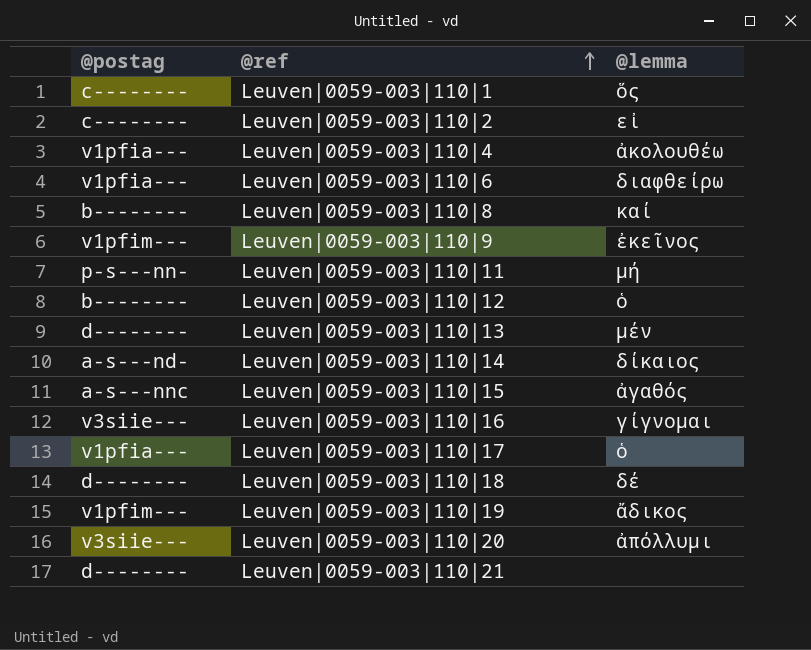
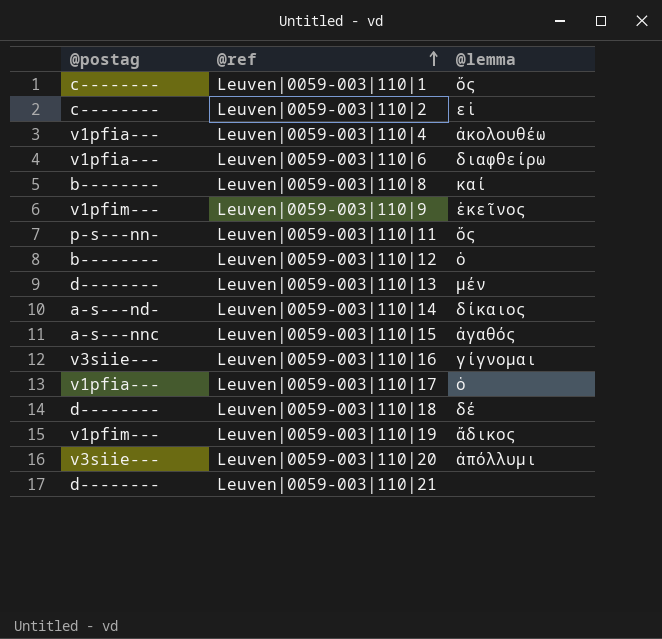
Leuven|0059-003|110|11 | @lemma: μή -> ὅς

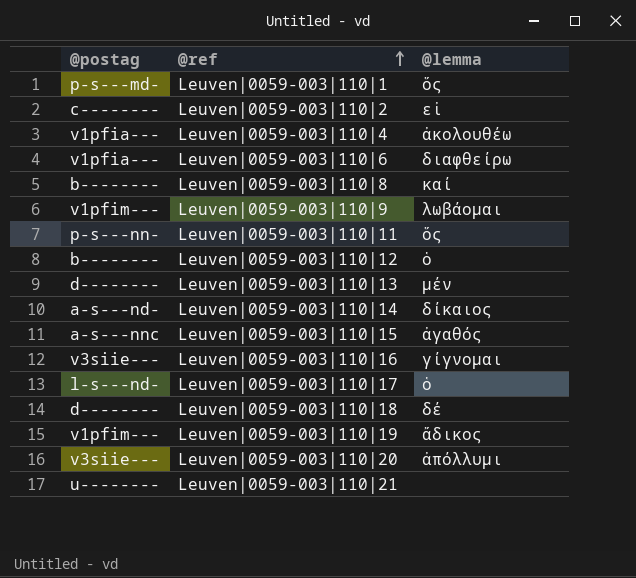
Leuven|0059-003|110|1 | @postag: c-------- -> p-s---md-
Leuven|0059-003|110|9 | @lemma: ἐκεῖνος -> λωβάομαι
Leuven|0059-003|110|17 | @postag: v1pfia--- -> l-s---nd-
Leuven|0059-003|110|21 | @postag: d-------- -> u--------

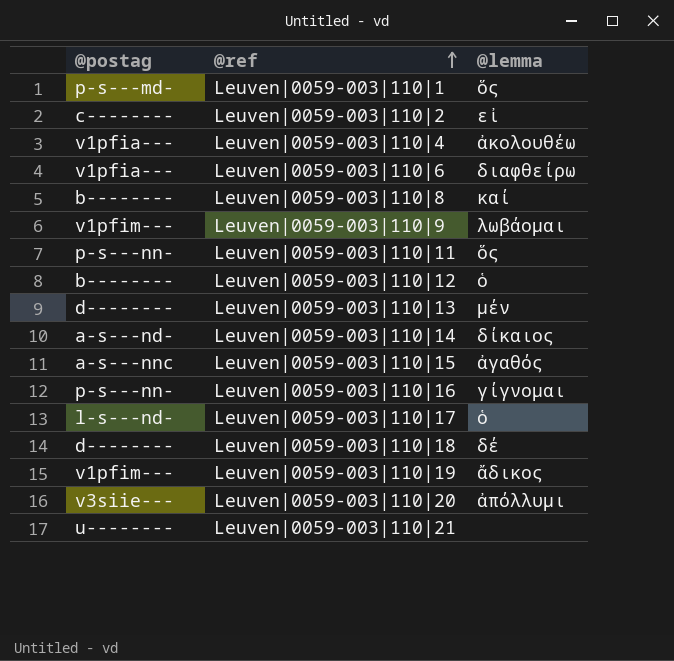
Leuven|0059-003|110|16 | @postag: v3siie--- -> p-s---nn-

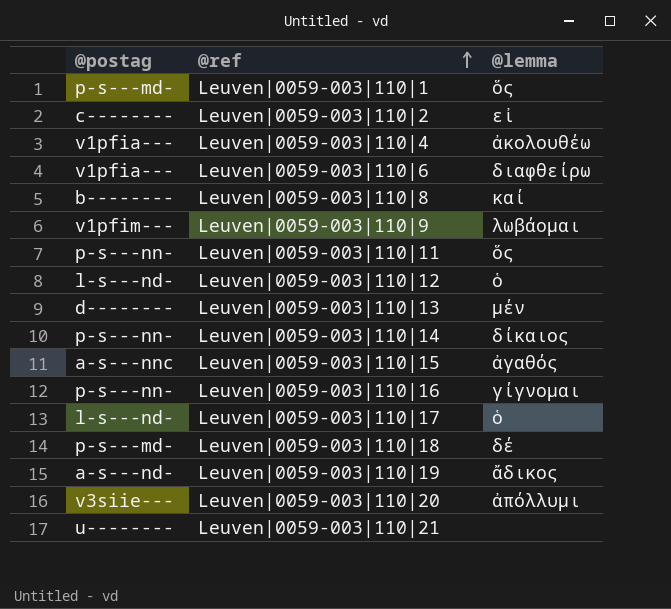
Leuven|0059-003|110|12 | @postag: b-------- -> l-s---nd-
Leuven|0059-003|110|14 | @postag: a-s---nd- -> p-s---nn-
Leuven|0059-003|110|18 | @postag: d-------- -> p-s---md-
Leuven|0059-003|110|19 | @postag: v1pfim--- -> a-s---nd-

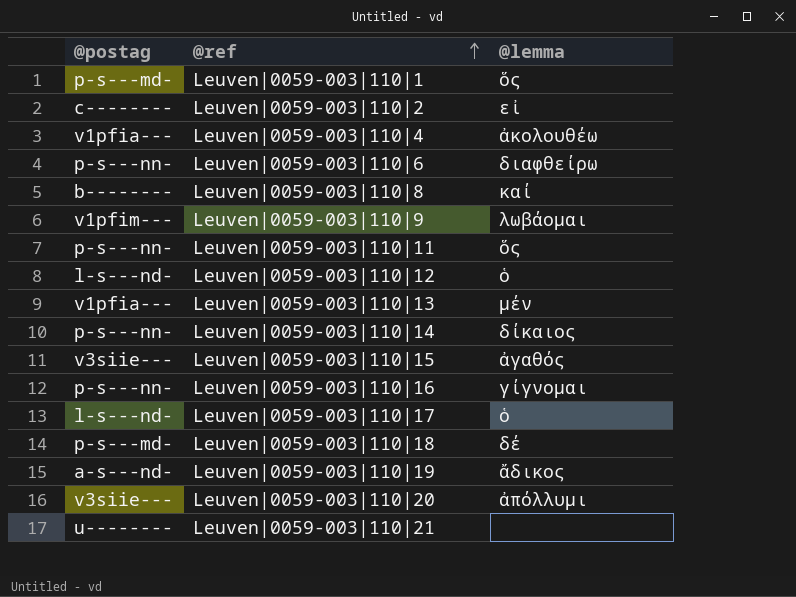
Leuven|0059-003|110|6 | @postag: v1pfia--- -> p-s---nn-
Leuven|0059-003|110|13 | @postag: d-------- -> v1pfia---
Leuven|0059-003|110|15 | @postag: a-s---nnc -> v3siie---

